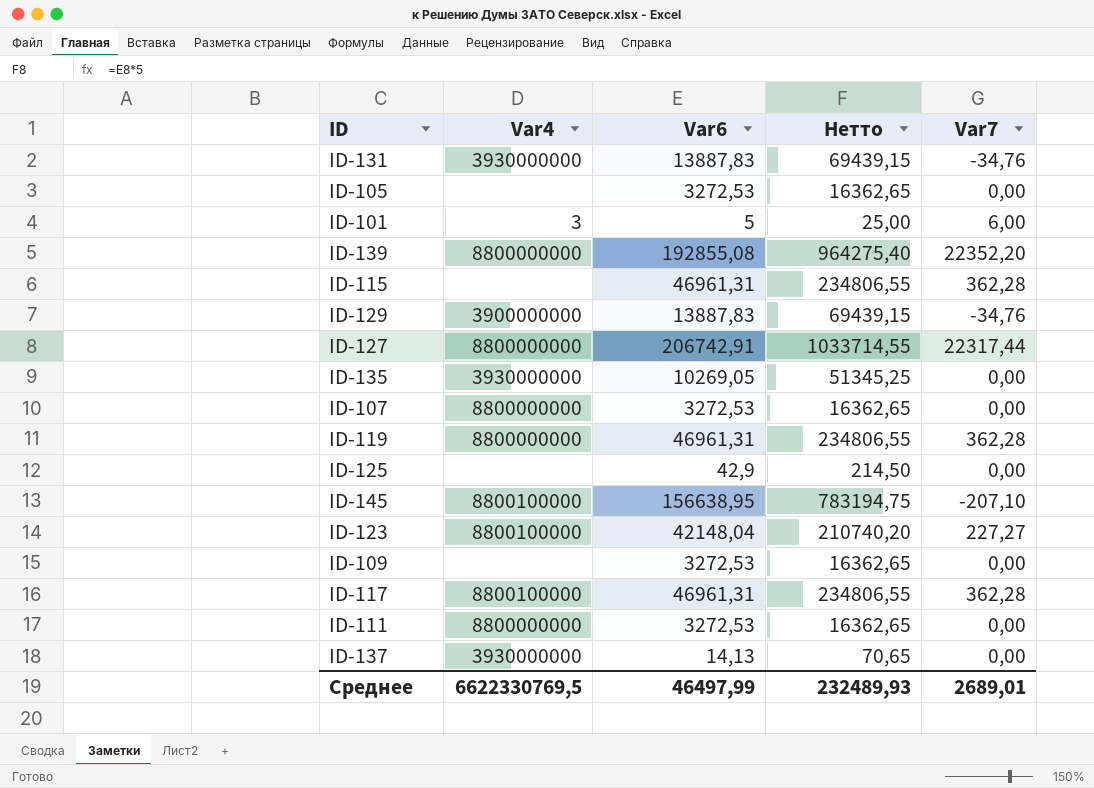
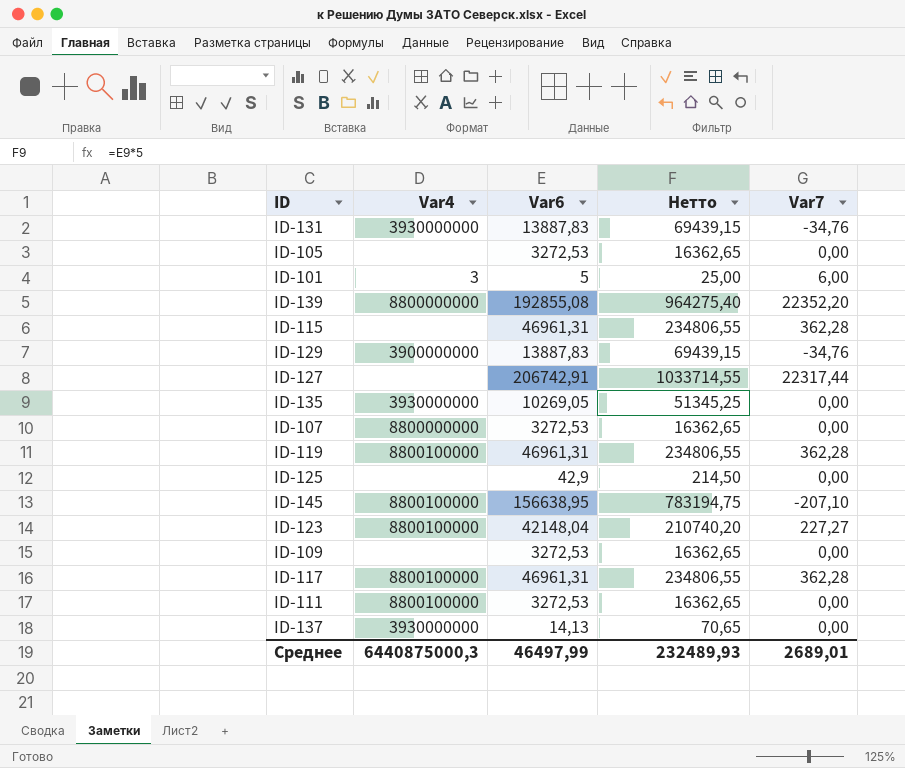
ID-127 | Var4: 8800000000 -> none
ID-119 | Var4: 8800000000 -> 8800100000
ID-111 | Var4: 8800000000 -> 8800100000
Среднее | Var4: 6622330769,5 -> 6440875000,3

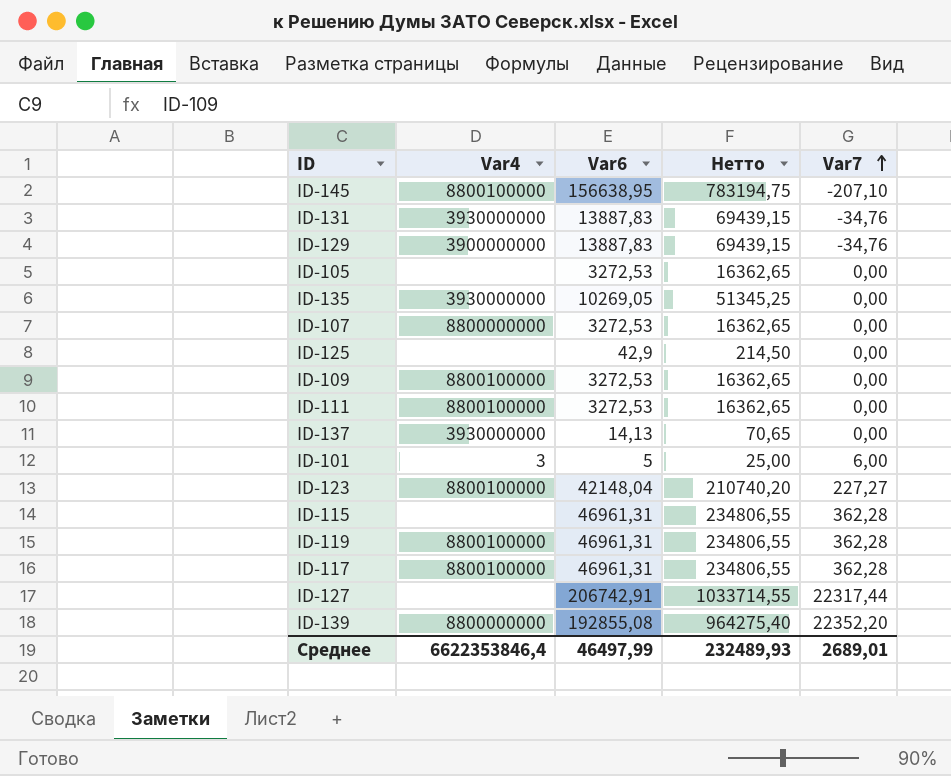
row order: none -> Var7 ascending
ID-109 | Var4: none -> 8800100000
Среднее | Var4: 6440875000,3 -> 6622353846,4

